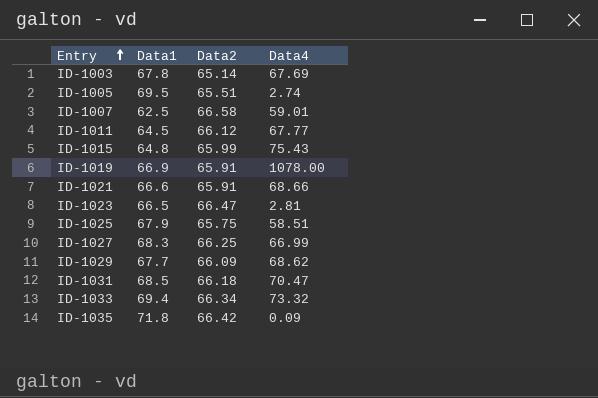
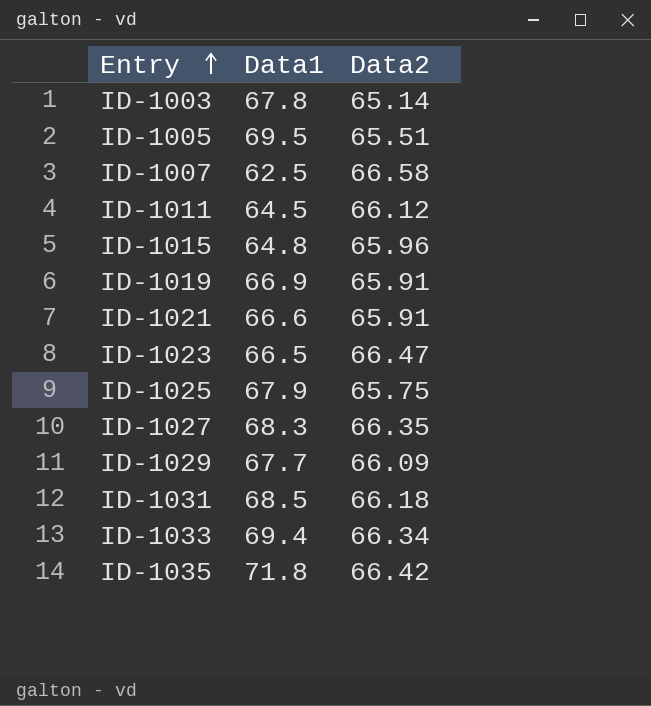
column Data4 | position: 4 -> none
ID-1015 | Data2: 65.99 -> 65.96
ID-1027 | Data2: 66.25 -> 66.35

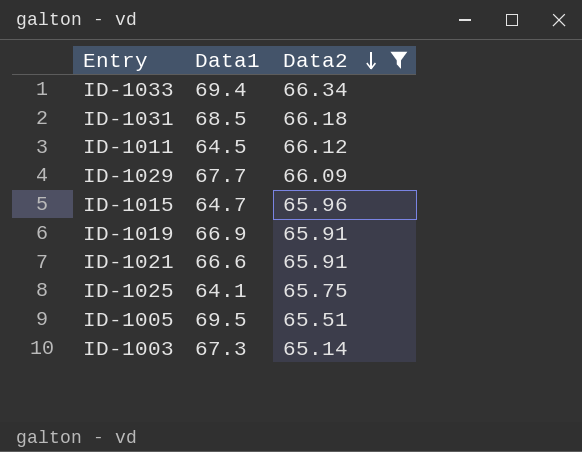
filter: none -> Data2 <= 66.34
row order: Entry ascending -> Data2 descending
ID-1015 | Data1: 64.8 -> 64.7
ID-1025 | Data1: 67.9 -> 64.1
ID-1003 | Data1: 67.8 -> 67.3

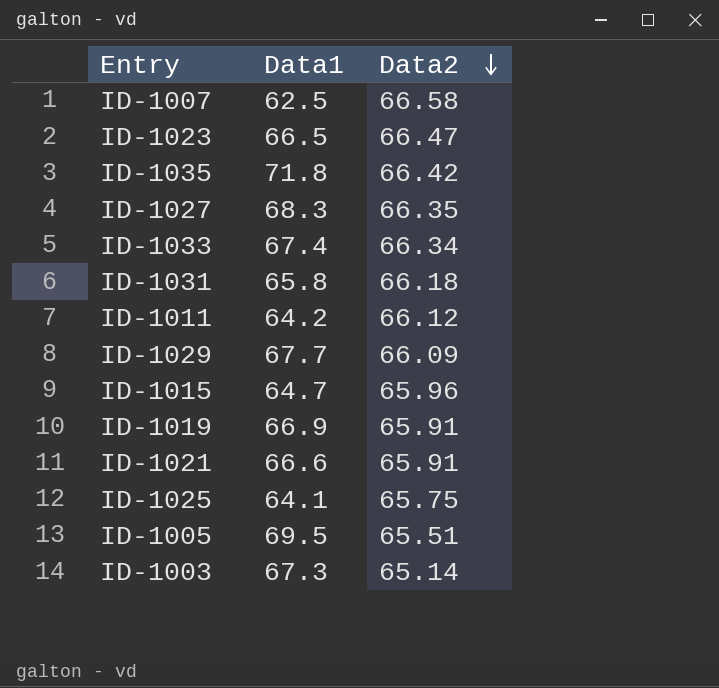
filter: Data2 <= 66.34 -> none
ID-1033 | Data1: 69.4 -> 67.4
ID-1031 | Data1: 68.5 -> 65.8
ID-1011 | Data1: 64.5 -> 64.2

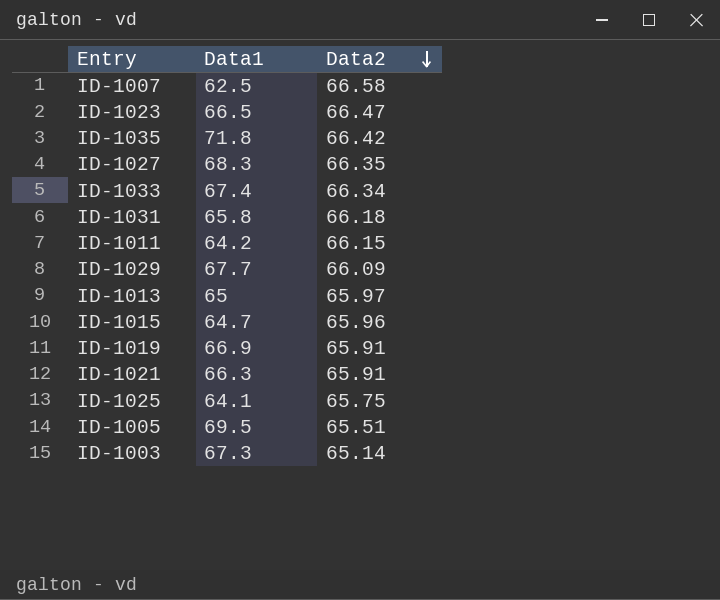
ID-1011 | Data2: 66.12 -> 66.15
row ID-1013: none -> 65 | 65.97
ID-1021 | Data1: 66.6 -> 66.3

